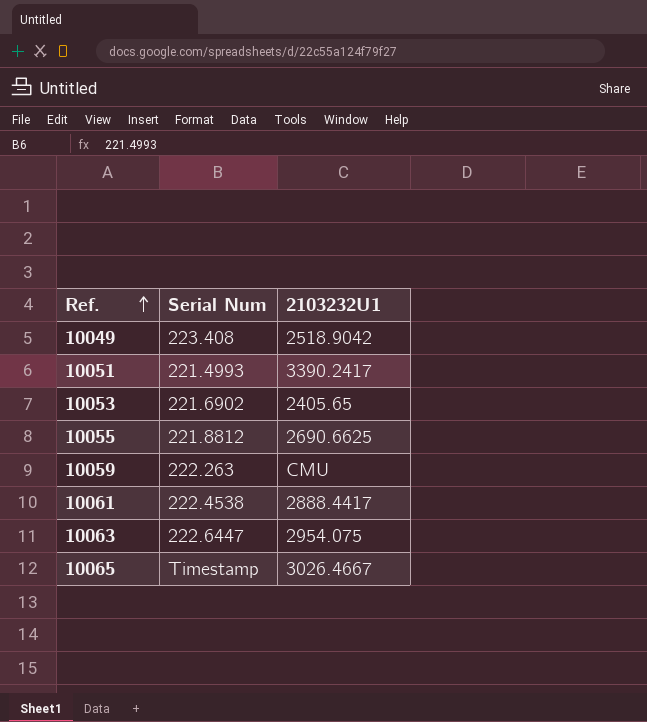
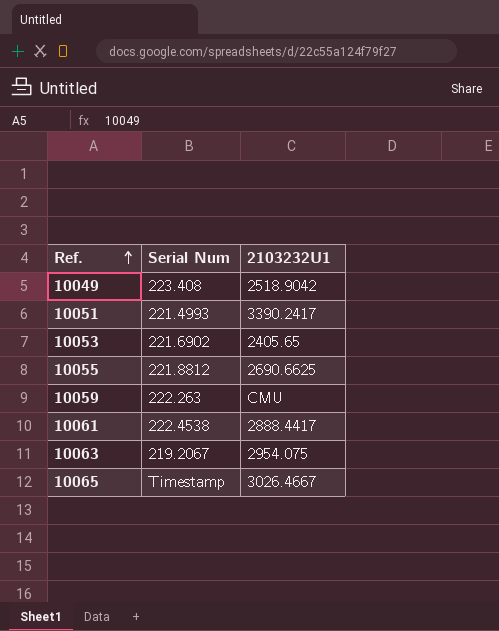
10063 | Serial Num: 222.6447 -> 219.2067

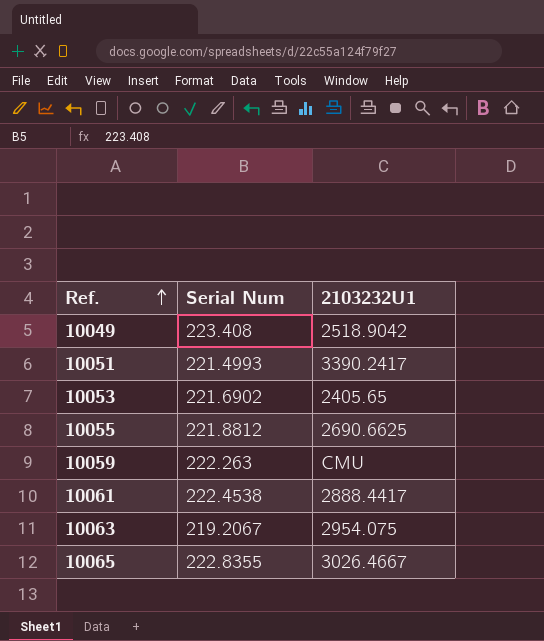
10065 | Serial Num: Timestamp -> 222.8355

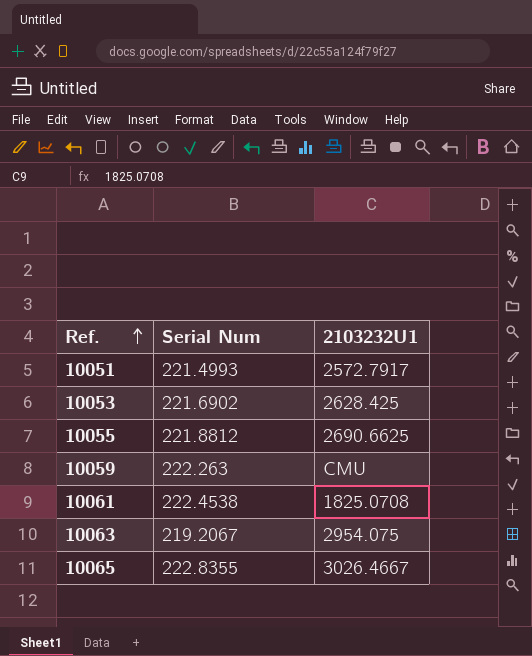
row 10049: 223.408 | 2518.9042 -> none
10051 | 2103232U1: 3390.2417 -> 2572.7917
10053 | 2103232U1: 2405.65 -> 2628.425
10061 | 2103232U1: 2888.4417 -> 1825.0708

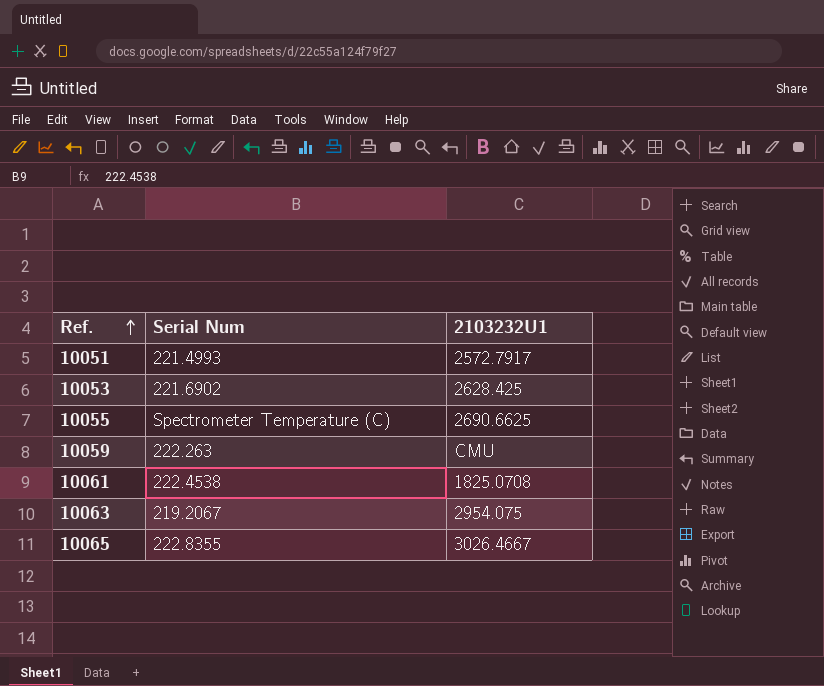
10055 | Serial Num: 221.8812 -> Spectrometer Temperature (C)

